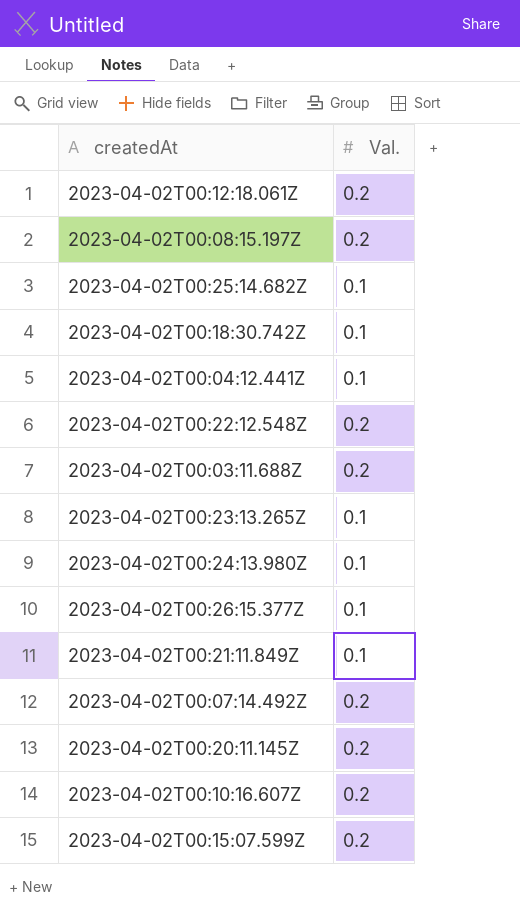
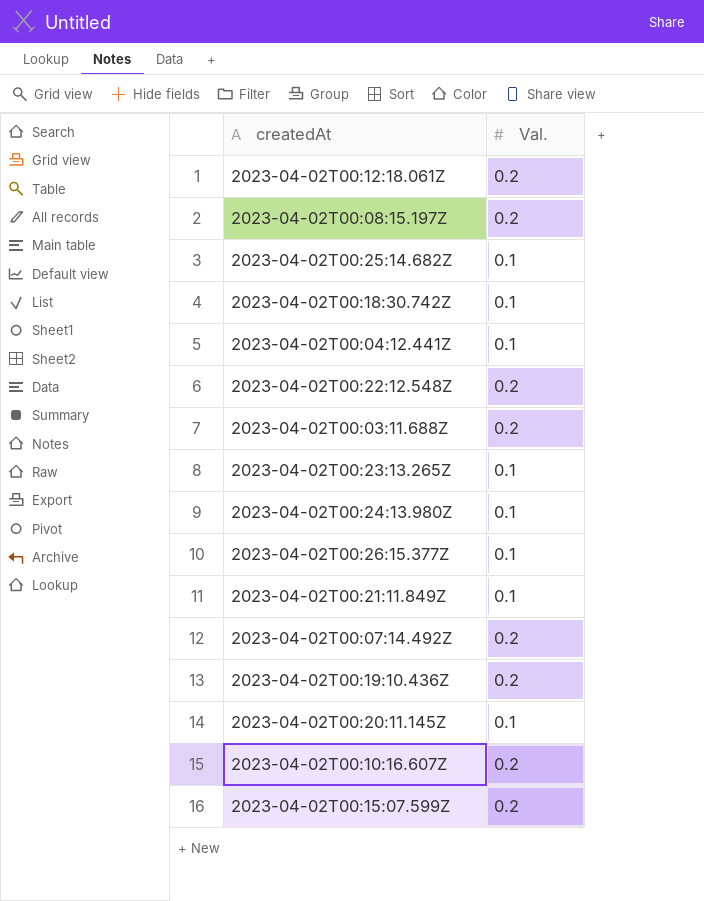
row 2023-04-02T00:19:10.436Z: none -> 0.2
2023-04-02T00:20:11.145Z | Val.: 0.2 -> 0.1

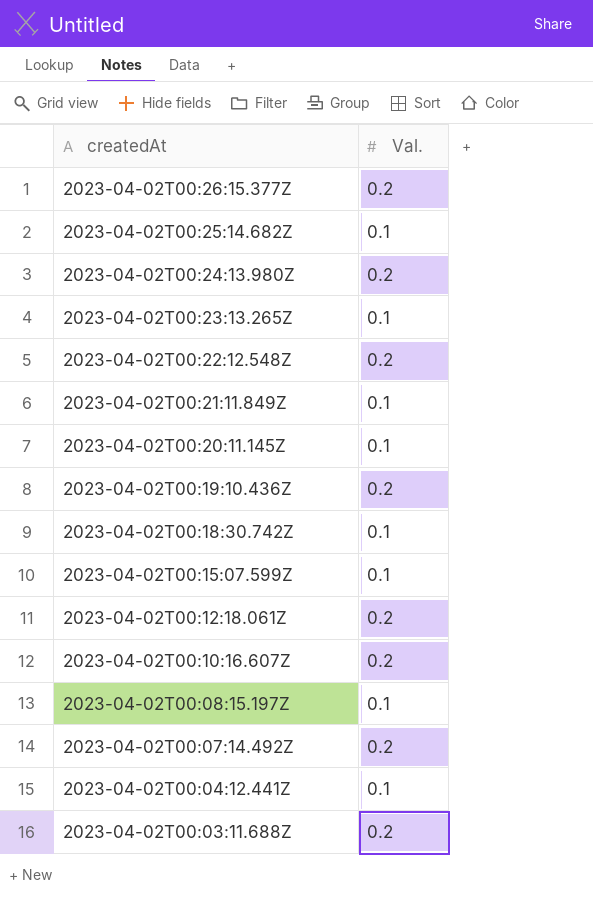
row order: none -> createdAt descending
2023-04-02T00:26:15.377Z | Val.: 0.1 -> 0.2
2023-04-02T00:24:13.980Z | Val.: 0.1 -> 0.2
2023-04-02T00:15:07.599Z | Val.: 0.2 -> 0.1
2023-04-02T00:08:15.197Z | Val.: 0.2 -> 0.1

